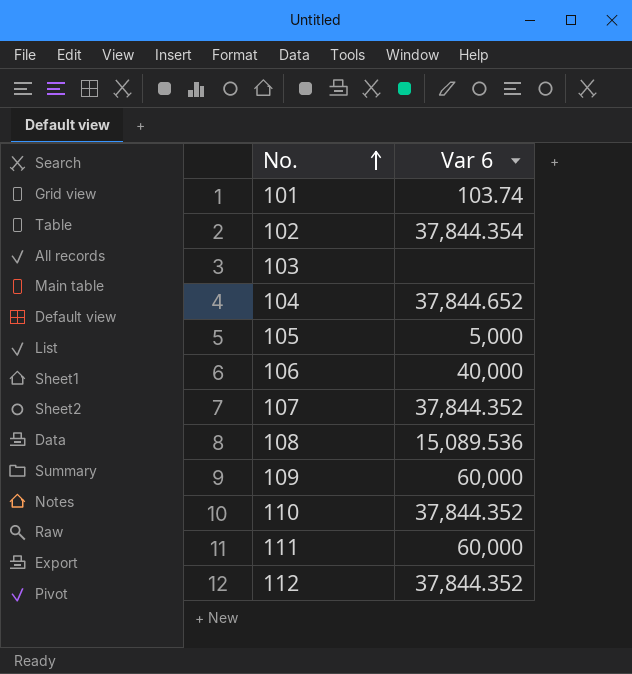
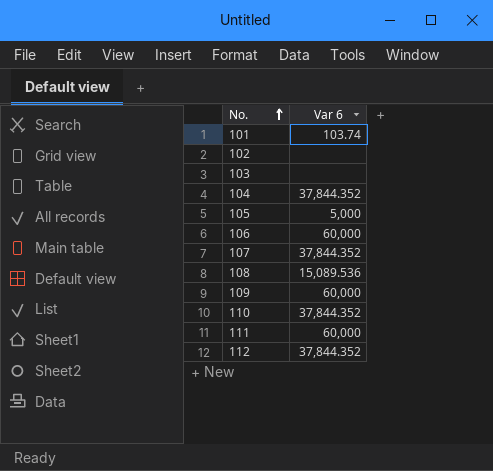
102 | Var 6: 37,844.354 -> none
104 | Var 6: 37,844.652 -> 37,844.352
106 | Var 6: 40,000 -> 60,000

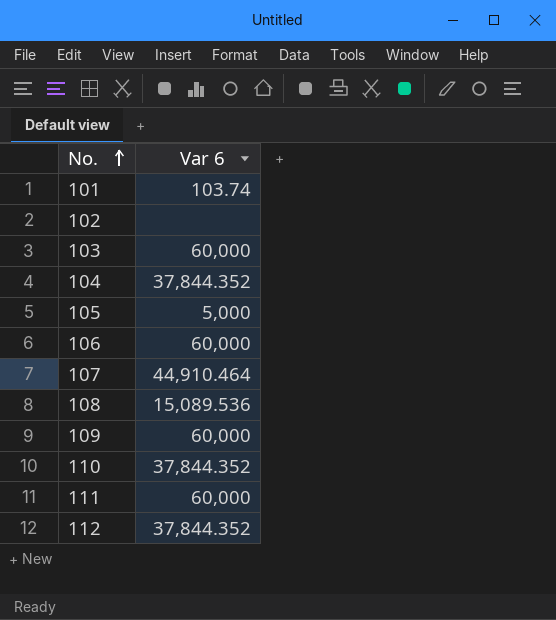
103 | Var 6: none -> 60,000
107 | Var 6: 37,844.352 -> 44,910.464

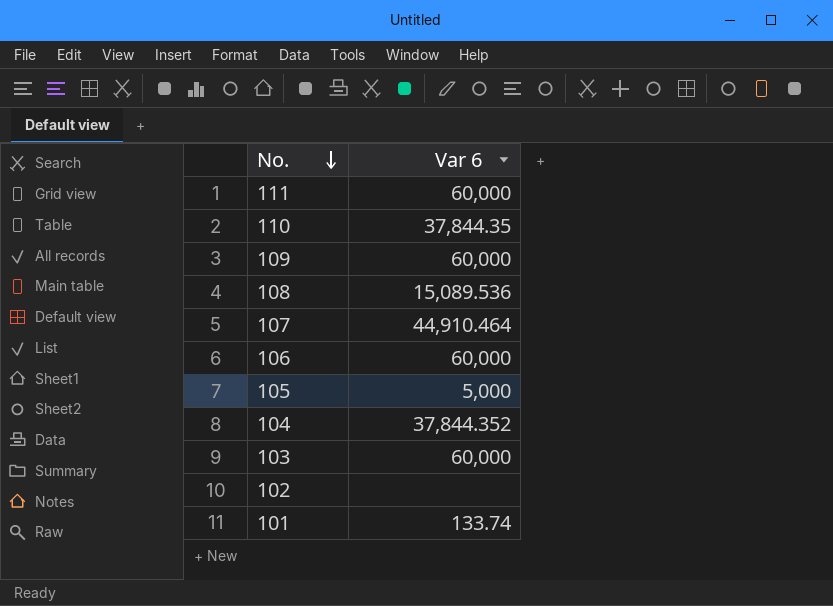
row order: No. ascending -> No. descending
row 112: 37,844.352 -> none
110 | Var 6: 37,844.352 -> 37,844.35
101 | Var 6: 103.74 -> 133.74

